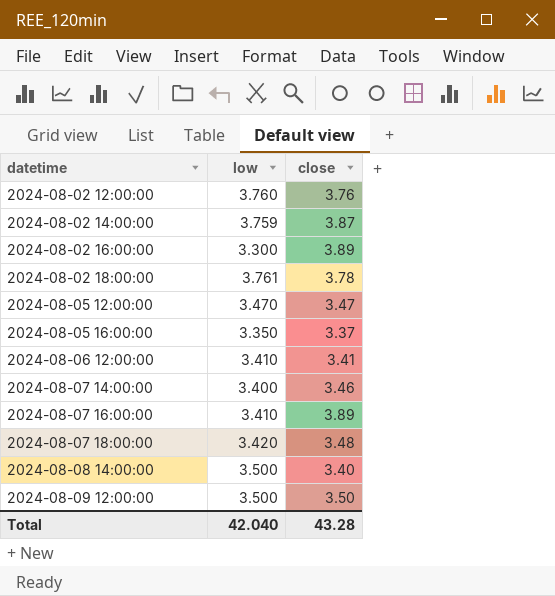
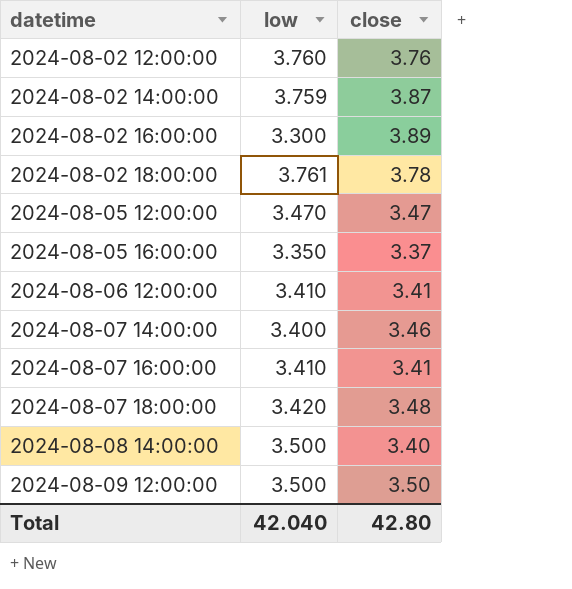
2024-08-07 16:00:00 | close: 3.89 -> 3.41
Total | close: 43.28 -> 42.80

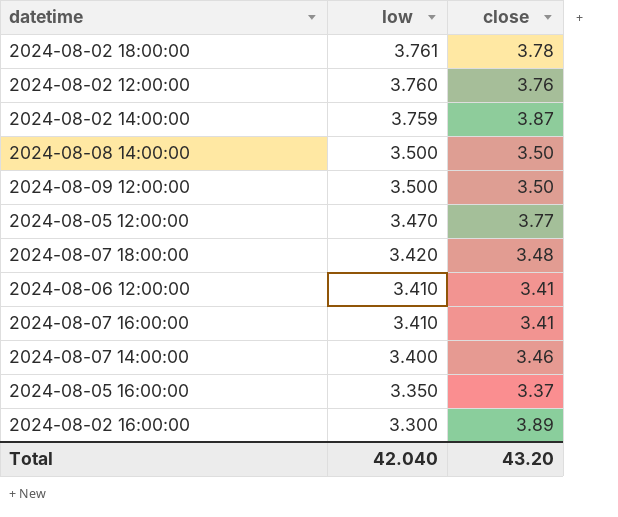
row order: datetime ascending -> low descending
2024-08-08 14:00:00 | close: 3.40 -> 3.50
2024-08-05 12:00:00 | close: 3.47 -> 3.77
Total | close: 42.80 -> 43.20

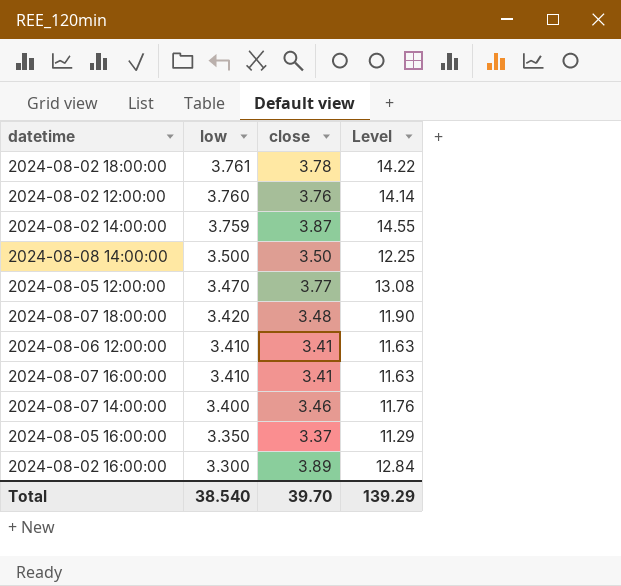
column Level | formula: none -> [low] * [close]
row 2024-08-09 12:00:00: 3.500 | 3.50 -> none
Total | low: 42.040 -> 38.540
Total | close: 43.20 -> 39.70

